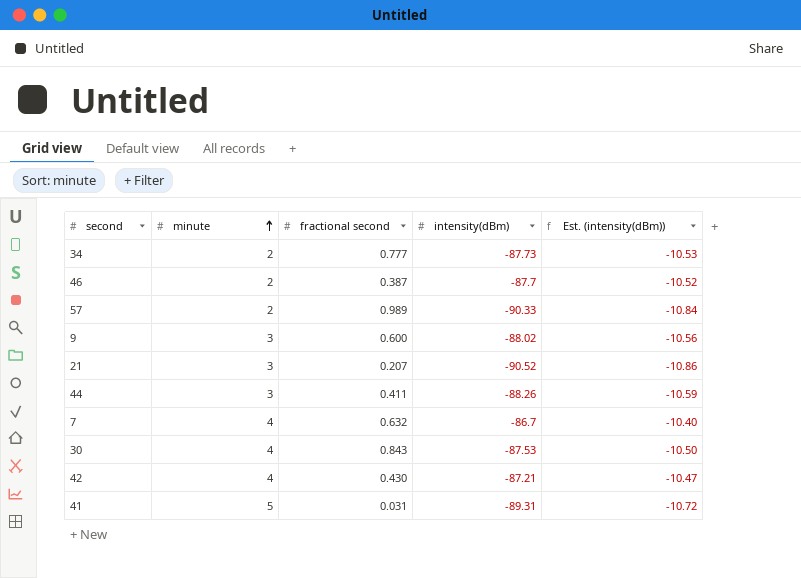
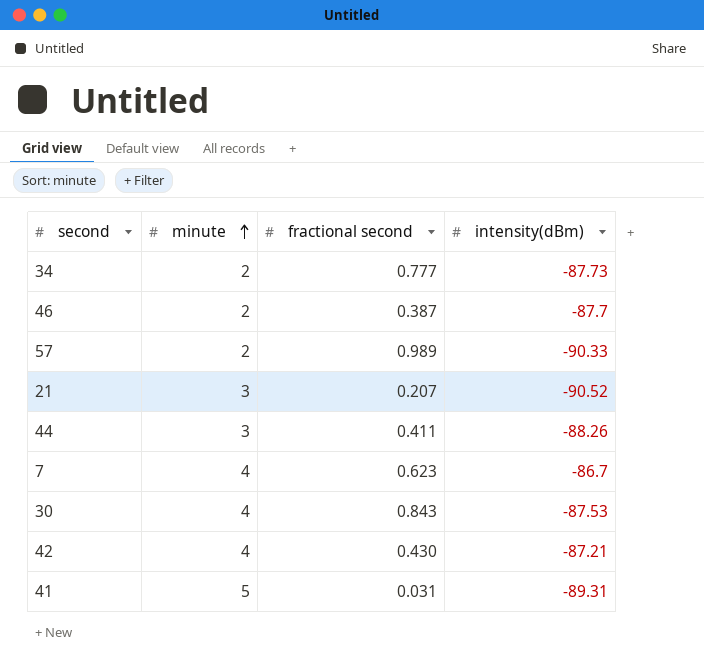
column Est. (intensity(dBm)) | formula: [intensity(dBm)] * 0.12 -> none
row 9: 3 | 0.600 | -88.02 | -10.56 -> none
7 | fractional second: 0.632 -> 0.623

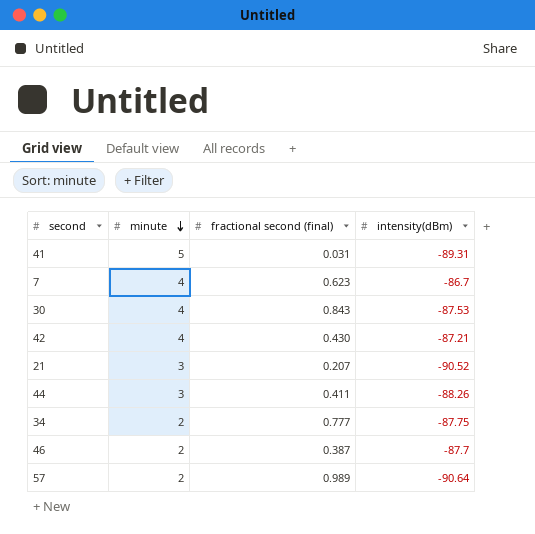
row order: minute ascending -> minute descending
column name: fractional second -> fractional second (final)
34 | intensity(dBm): -87.73 -> -87.75
57 | intensity(dBm): -90.33 -> -90.64

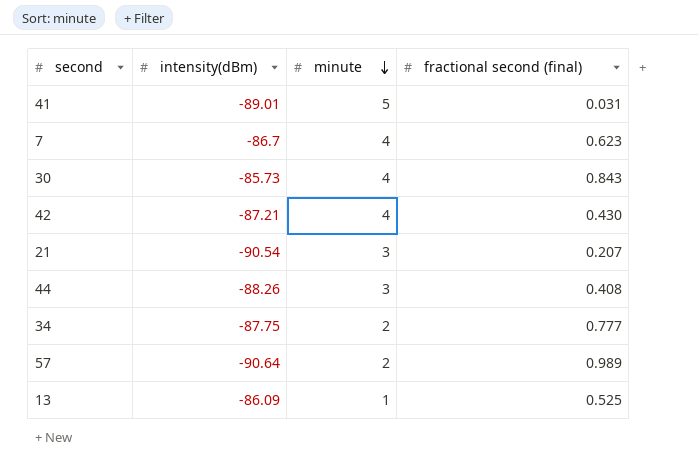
column intensity(dBm) | position: 4 -> 2
row 46: 2 | 0.387 | -87.7 -> none
41 | intensity(dBm): -89.31 -> -89.01
30 | intensity(dBm): -87.53 -> -85.73
21 | intensity(dBm): -90.52 -> -90.54
44 | fractional second (final): 0.411 -> 0.408
row 13: none -> -86.09 | 1 | 0.525

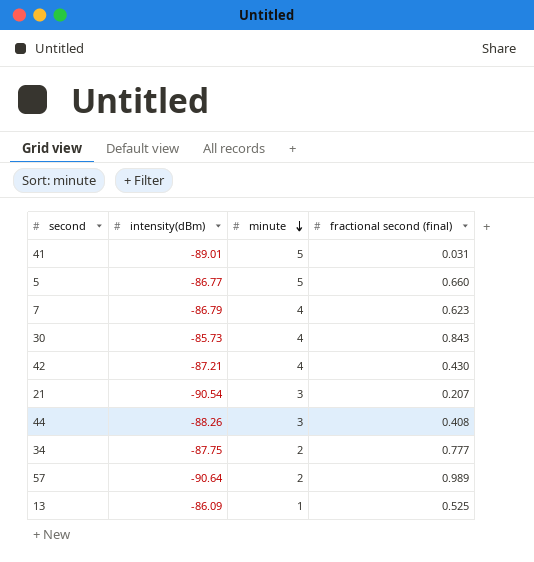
row 5: none -> -86.77 | 5 | 0.660
7 | intensity(dBm): -86.7 -> -86.79

